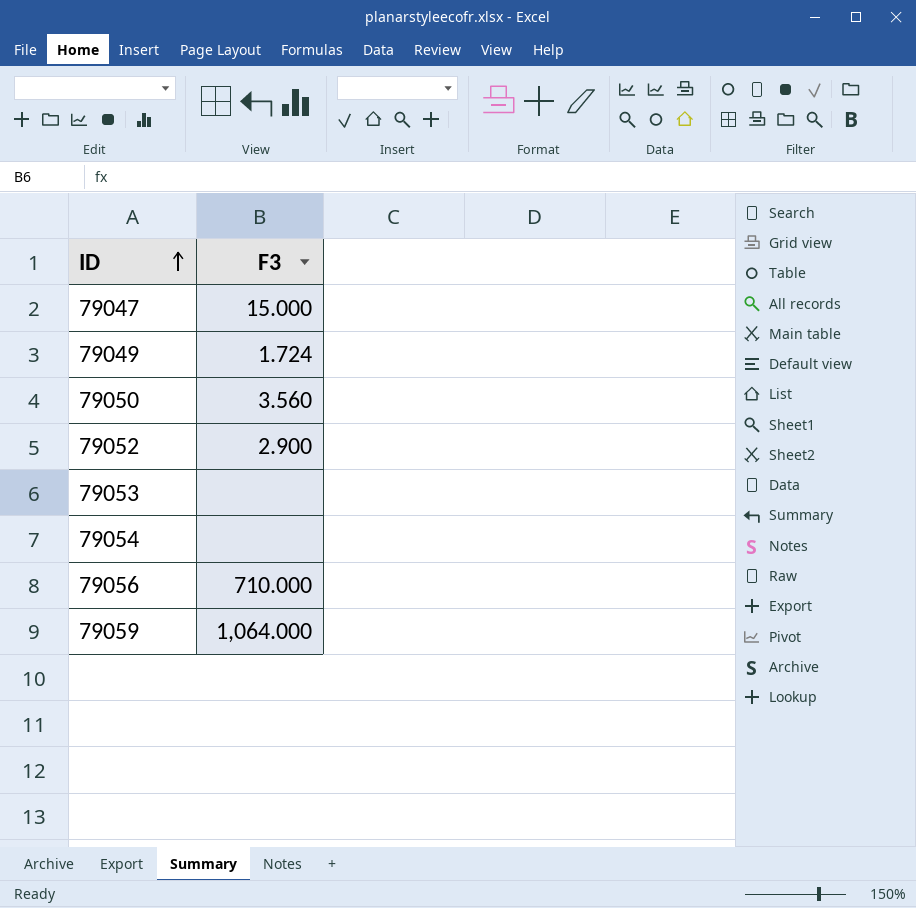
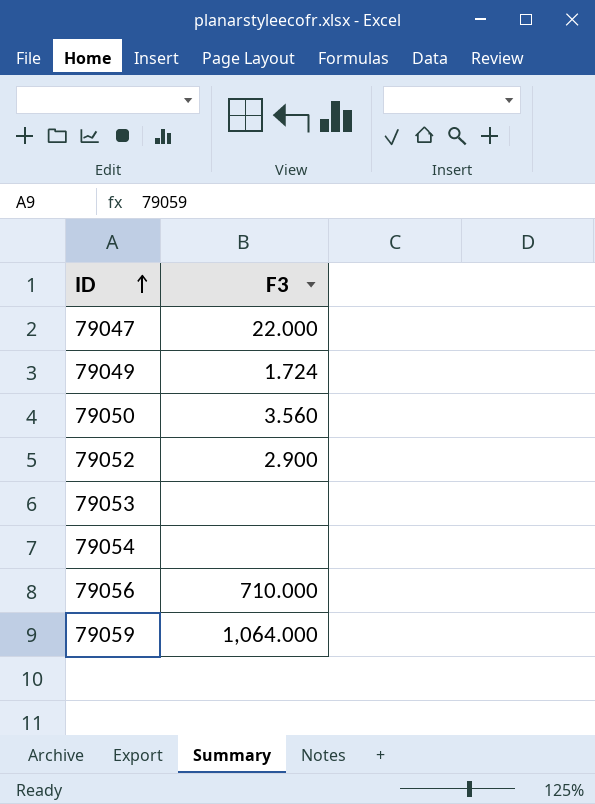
79047 | F3: 15.000 -> 22.000

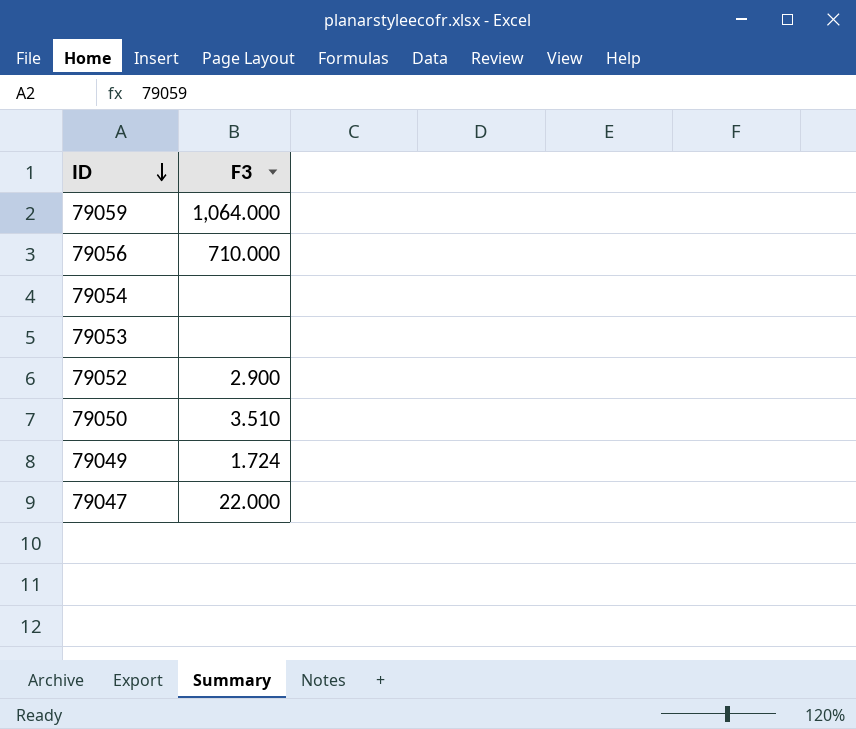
row order: ID ascending -> ID descending
79050 | F3: 3.560 -> 3.510

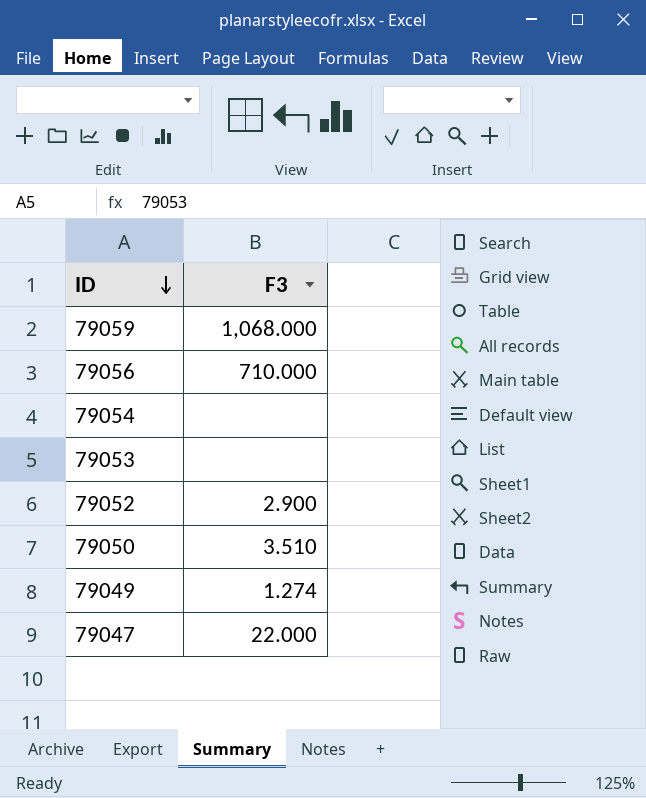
79059 | F3: 1,064.000 -> 1,068.000
79049 | F3: 1.724 -> 1.274

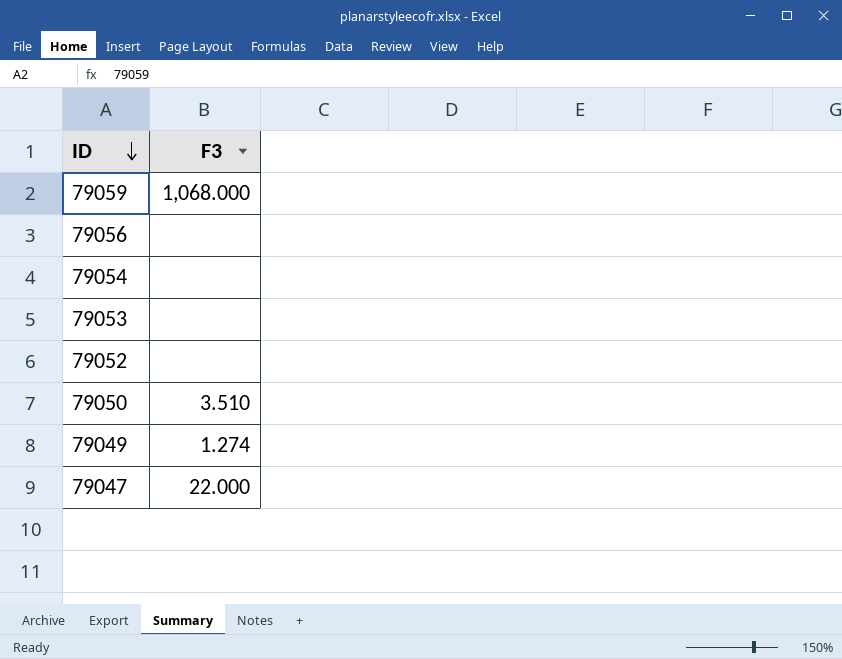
79056 | F3: 710.000 -> none
79052 | F3: 2.900 -> none

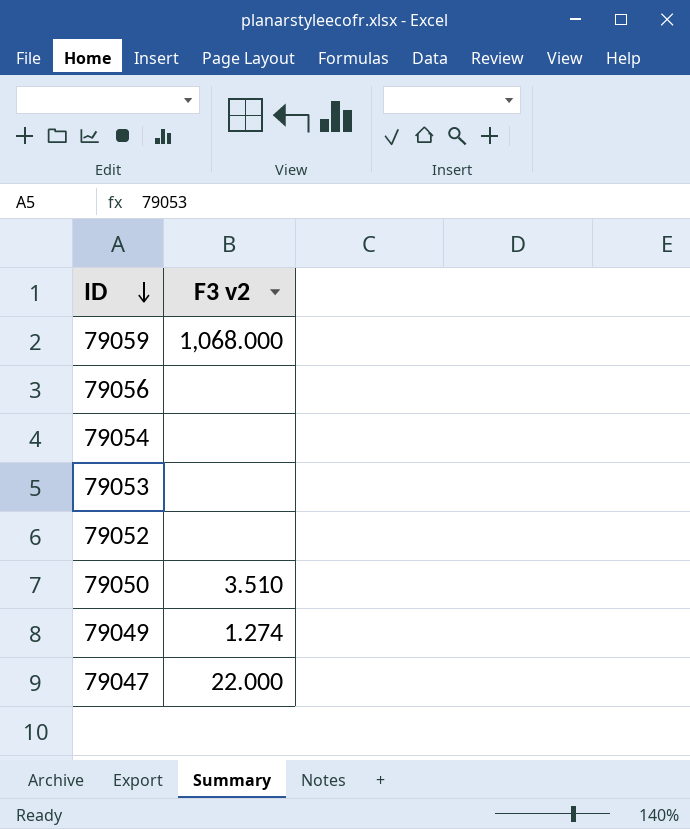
column name: F3 -> F3 v2

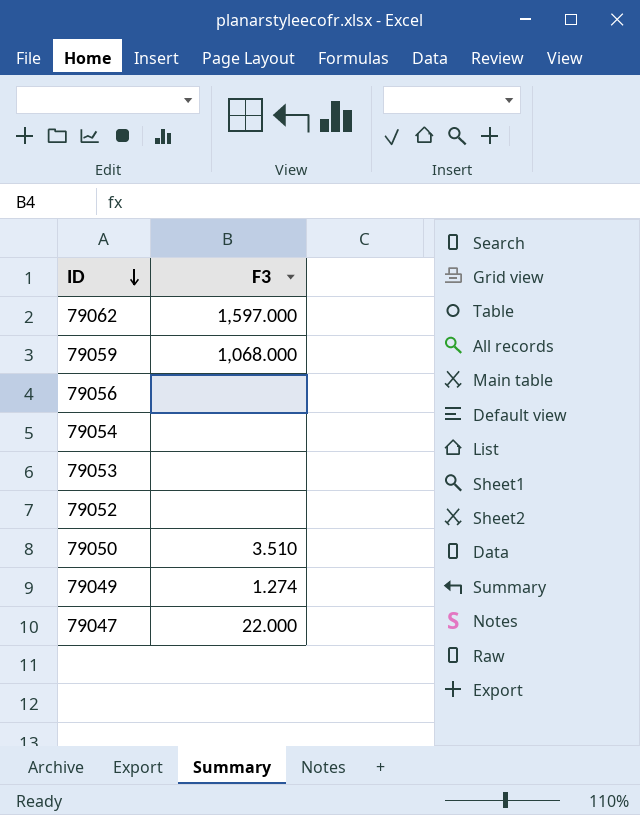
column name: F3 v2 -> F3
row 79062: none -> 1,597.000

